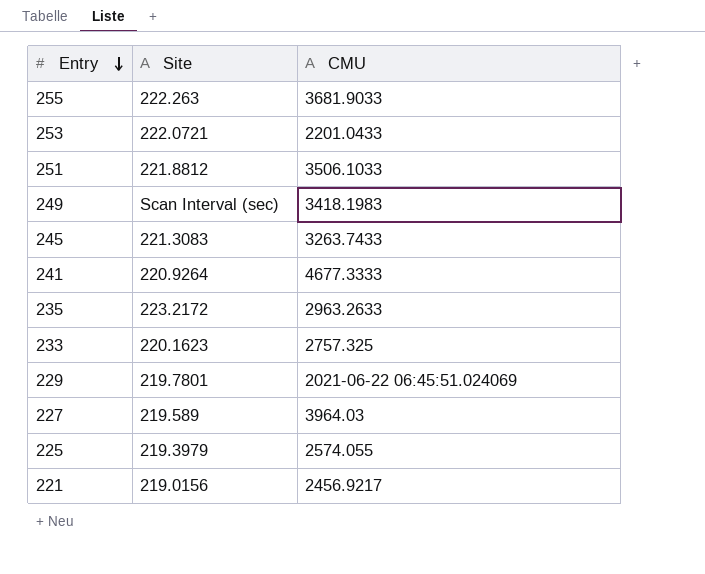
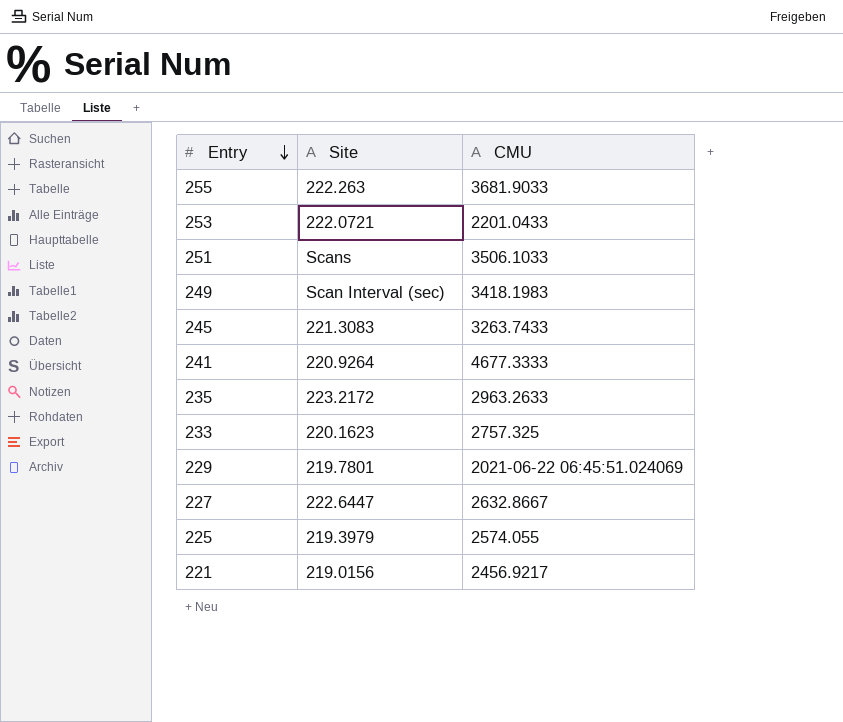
251 | Site: 221.8812 -> Scans
227 | Site: 219.589 -> 222.6447
227 | CMU: 3964.03 -> 2632.8667

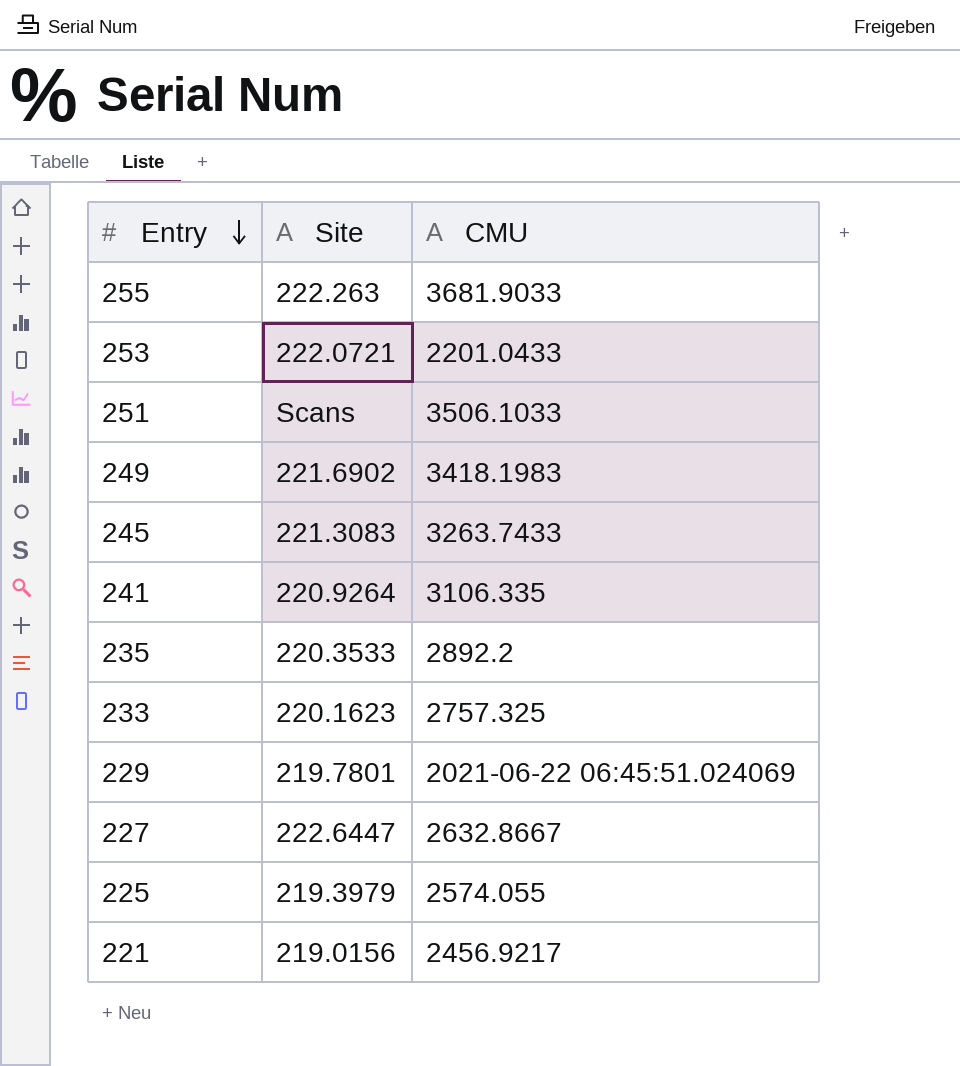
249 | Site: Scan Interval (sec) -> 221.6902
241 | CMU: 4677.3333 -> 3106.335
235 | Site: 223.2172 -> 220.3533
235 | CMU: 2963.2633 -> 2892.2

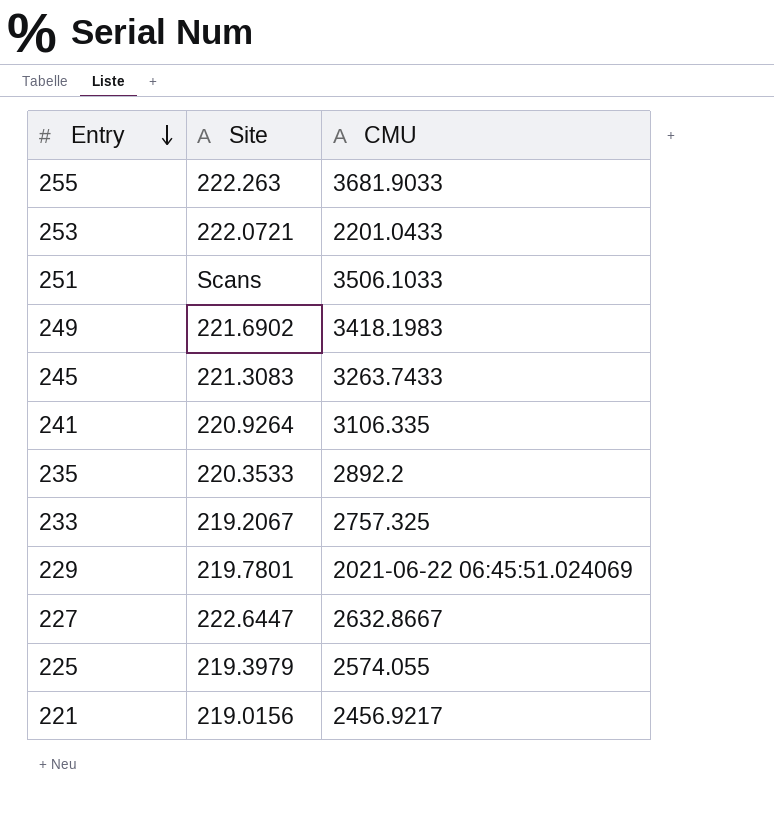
233 | Site: 220.1623 -> 219.2067

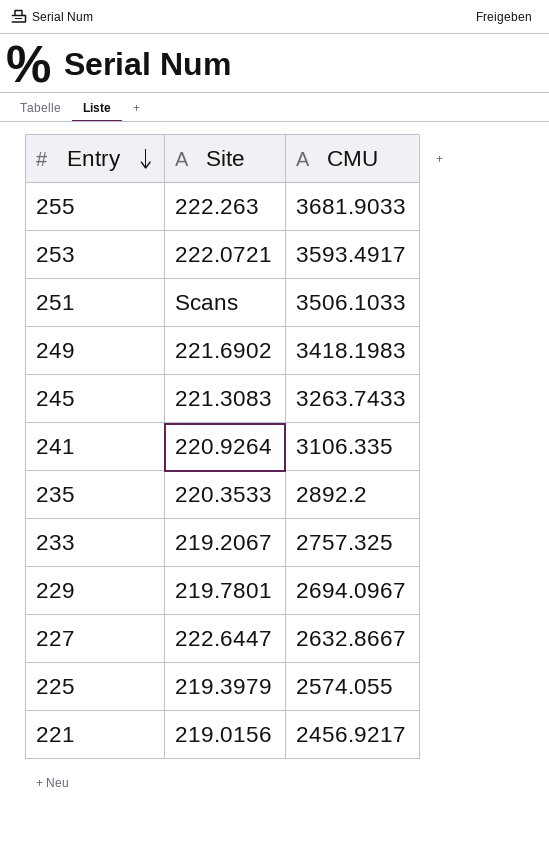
253 | CMU: 2201.0433 -> 3593.4917
229 | CMU: 2021-06-22 06:45:51.024069 -> 2694.0967

